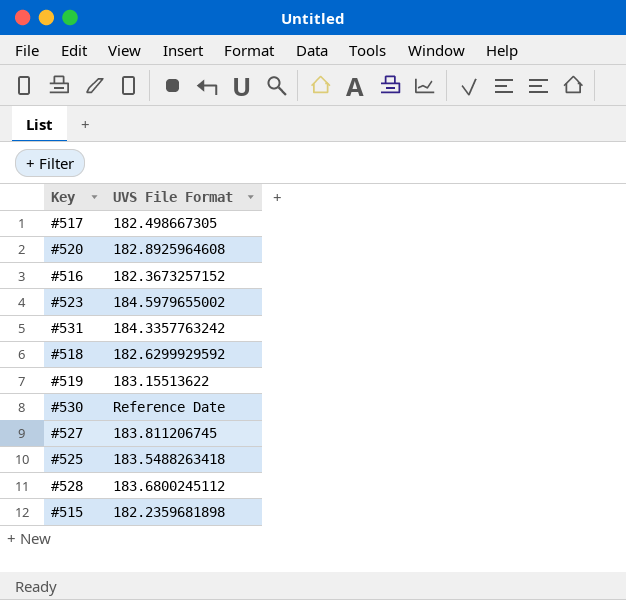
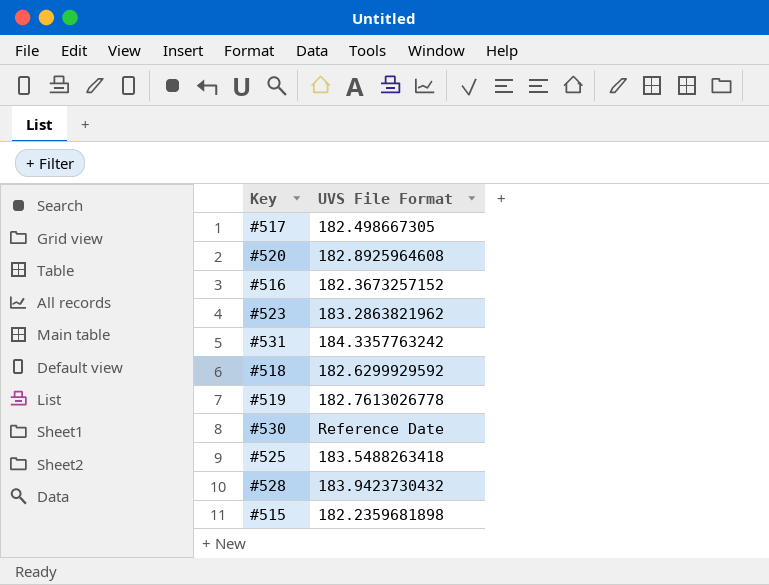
row #527: 183.811206745 -> none
#523 | UVS File Format: 184.5979655002 -> 183.2863821962
#519 | UVS File Format: 183.15513622 -> 182.7613026778
#528 | UVS File Format: 183.6800245112 -> 183.9423730432

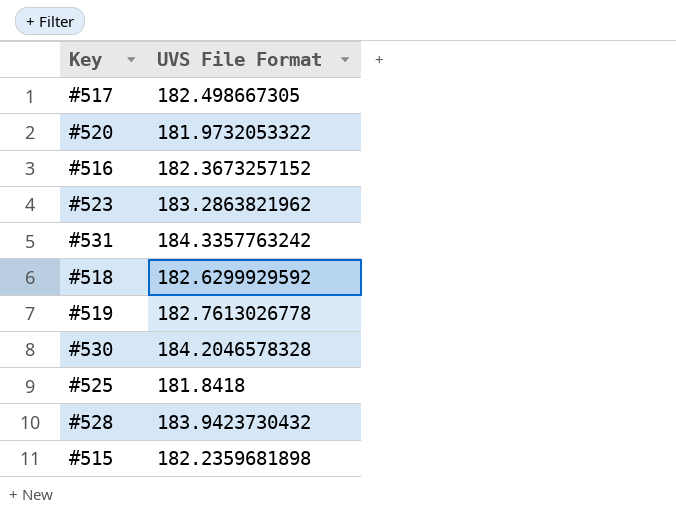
#520 | UVS File Format: 182.8925964608 -> 181.9732053322
#530 | UVS File Format: Reference Date -> 184.2046578328
#525 | UVS File Format: 183.5488263418 -> 181.8418

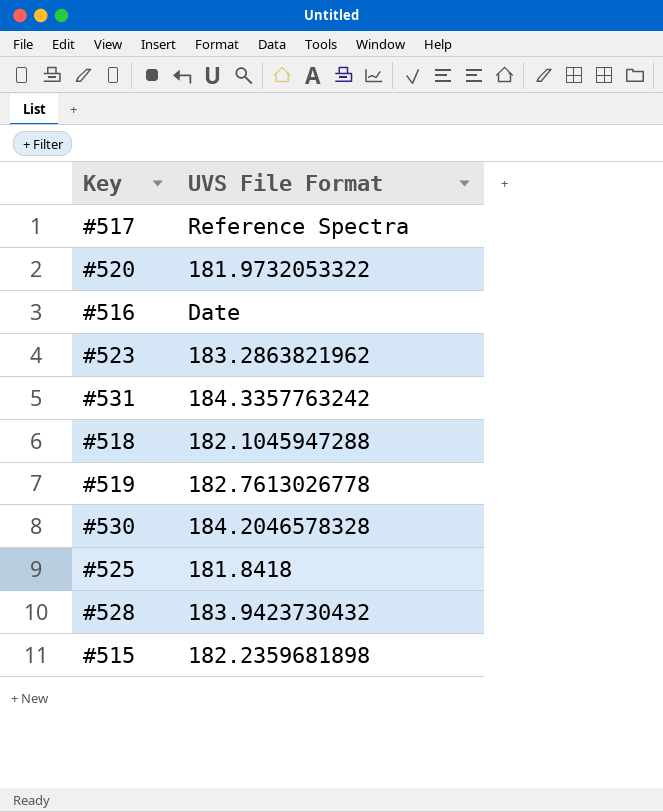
#517 | UVS File Format: 182.498667305 -> Reference Spectra
#516 | UVS File Format: 182.3673257152 -> Date
#518 | UVS File Format: 182.6299929592 -> 182.1045947288

